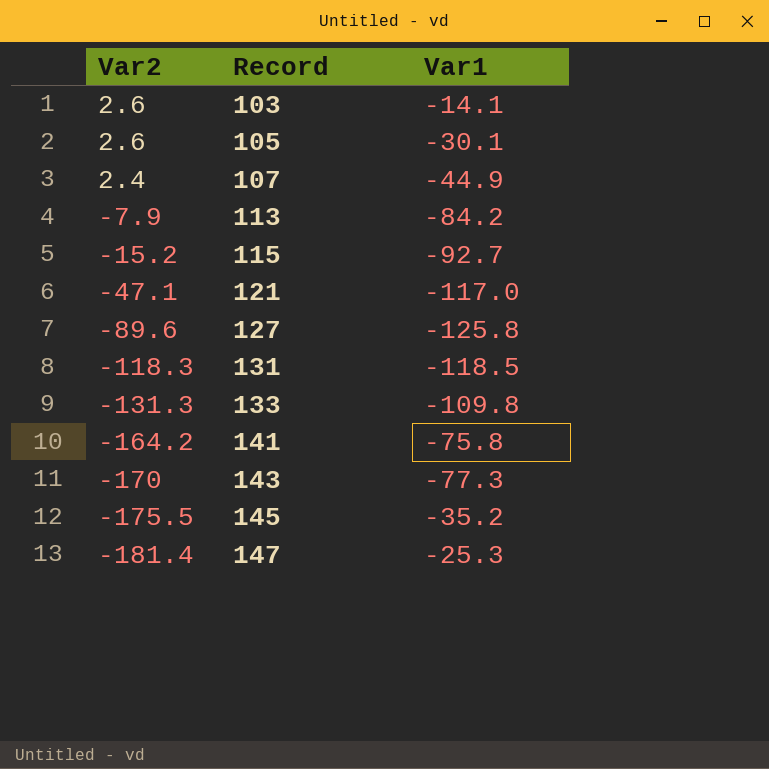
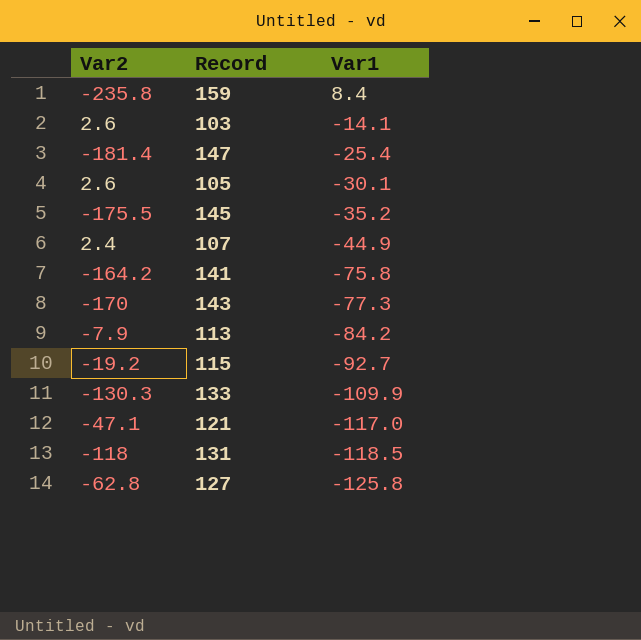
row order: Var2 descending -> Var1 descending
row 159: none -> -235.8 | 8.4
147 | Var1: -25.3 -> -25.4
115 | Var2: -15.2 -> -19.2
133 | Var2: -131.3 -> -130.3
133 | Var1: -109.8 -> -109.9
131 | Var2: -118.3 -> -118
127 | Var2: -89.6 -> -62.8

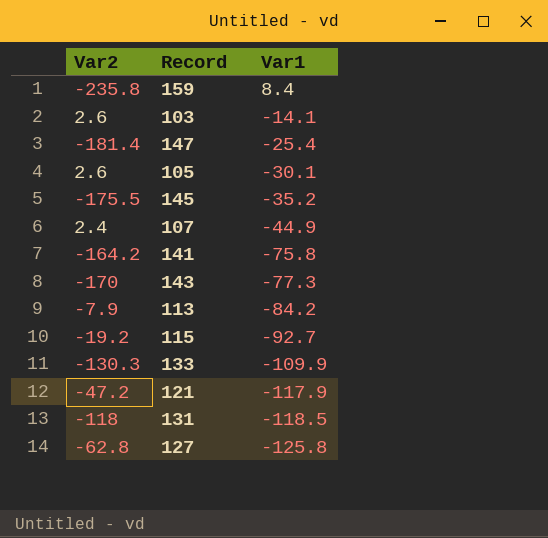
121 | Var2: -47.1 -> -47.2
121 | Var1: -117.0 -> -117.9

